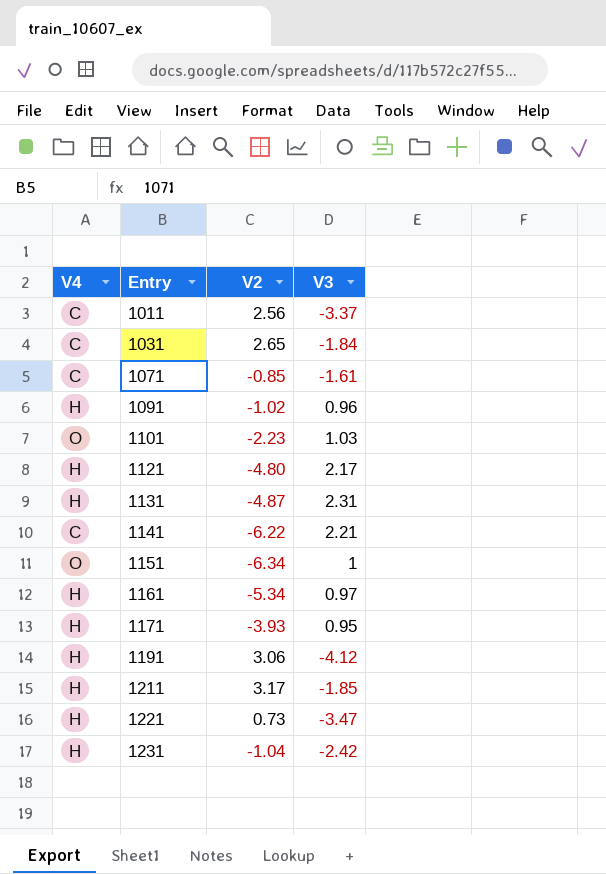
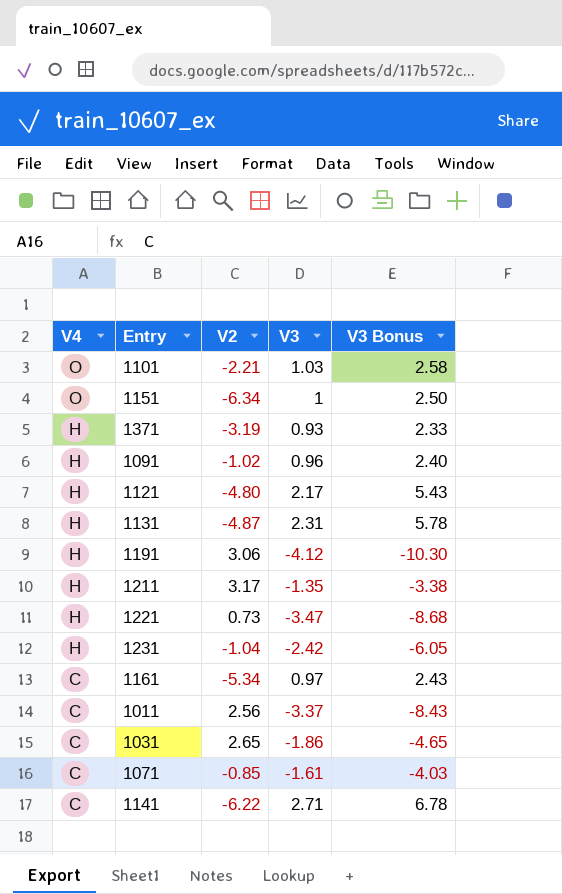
row order: Entry ascending -> V4 descending
column V3 Bonus | formula: none -> [V3] * 2.5
row 1171: H | -3.93 | 0.95 -> none
1101 | V2: -2.23 -> -2.21
row 1371: none -> H | -3.19 | 0.93 | 2.33
1211 | V3: -1.85 -> -1.35
1161 | V4: H -> C
1031 | V3: -1.84 -> -1.86
1141 | V3: 2.21 -> 2.71

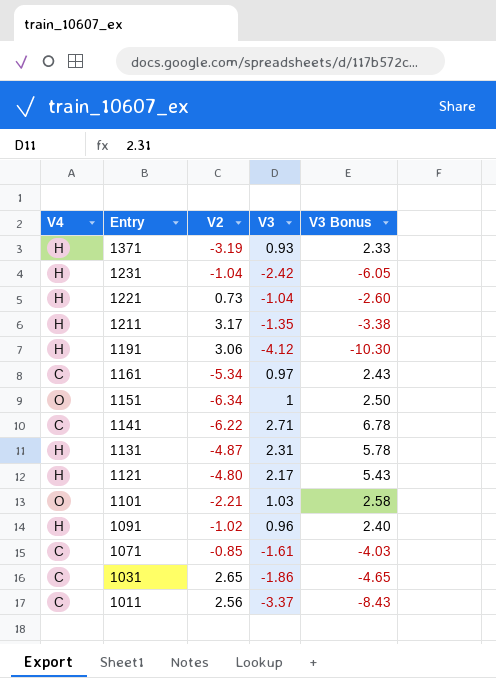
row order: V4 descending -> Entry descending
1221 | V3: -3.47 -> -1.04
1221 | V3 Bonus: -8.68 -> -2.60

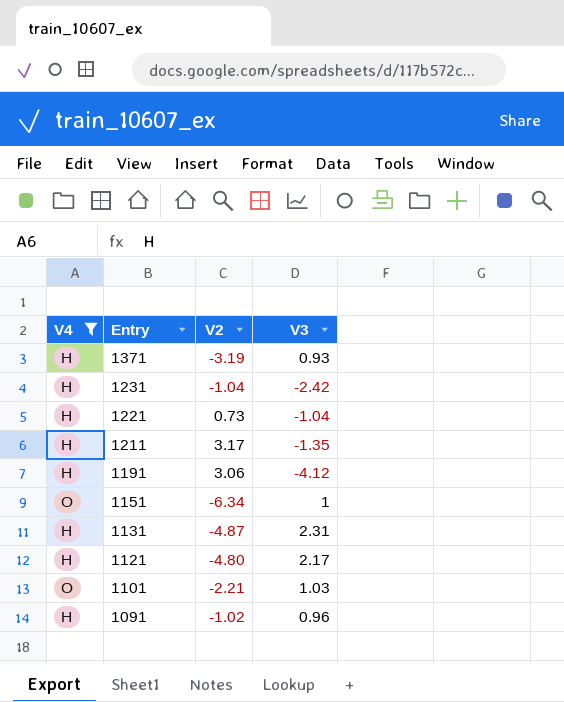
filter: none -> V4 != C
column V3 Bonus | formula: [V3] * 2.5 -> none

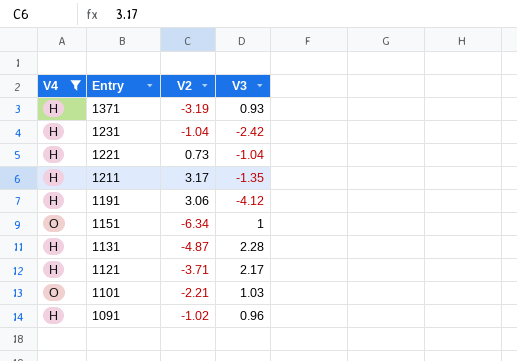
1131 | V3: 2.31 -> 2.28
1121 | V2: -4.80 -> -3.71

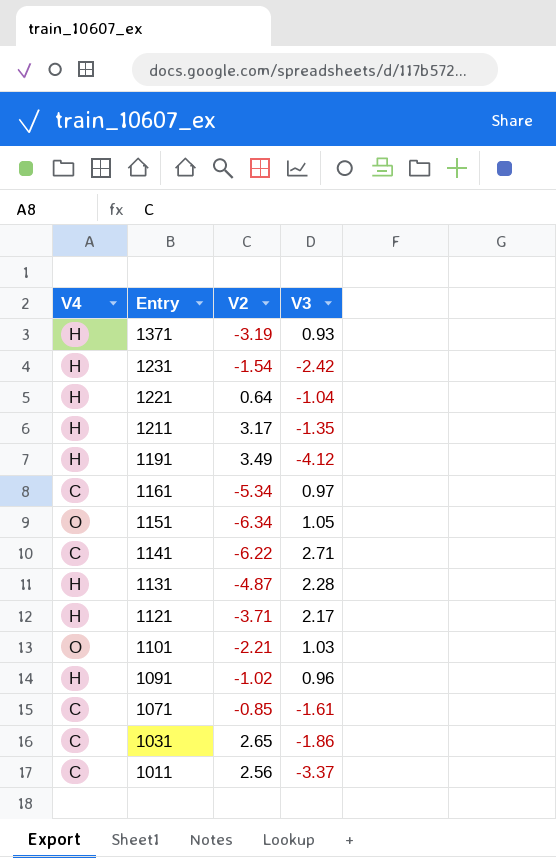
filter: V4 != C -> none
1231 | V2: -1.04 -> -1.54
1221 | V2: 0.73 -> 0.64
1191 | V2: 3.06 -> 3.49
1151 | V3: 1 -> 1.05

